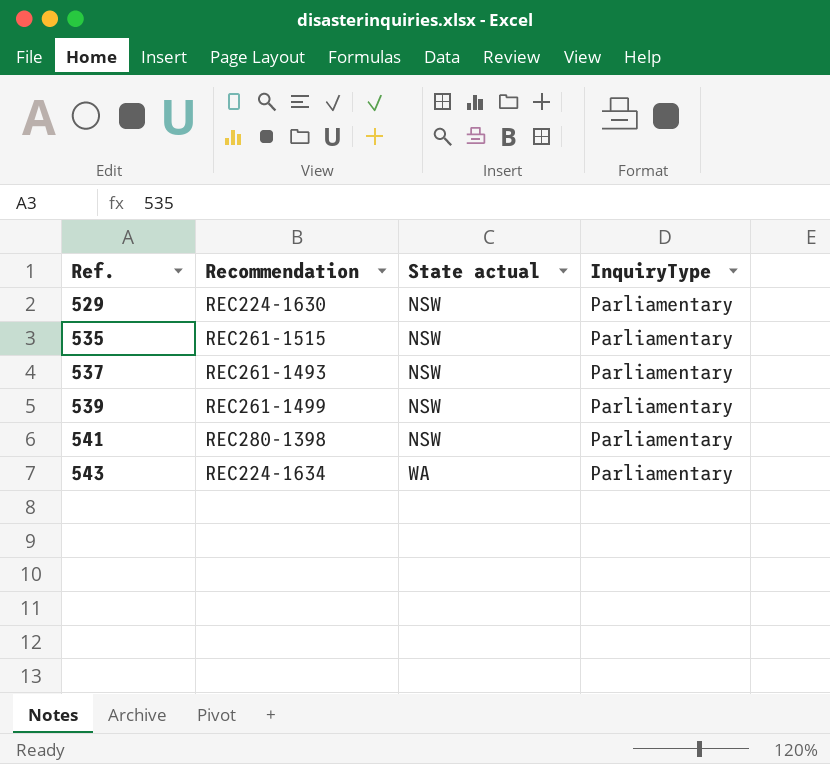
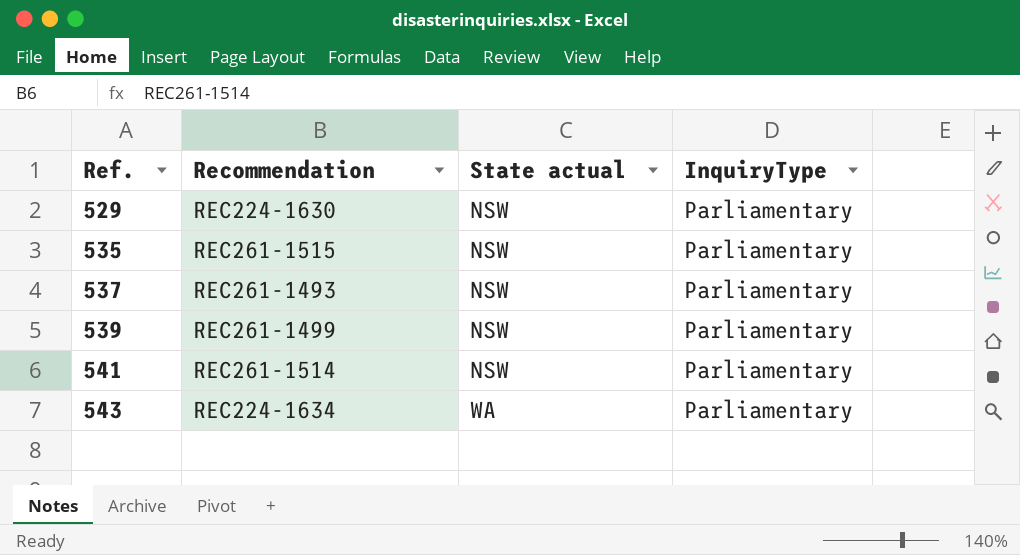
541 | Recommendation: REC280-1398 -> REC261-1514

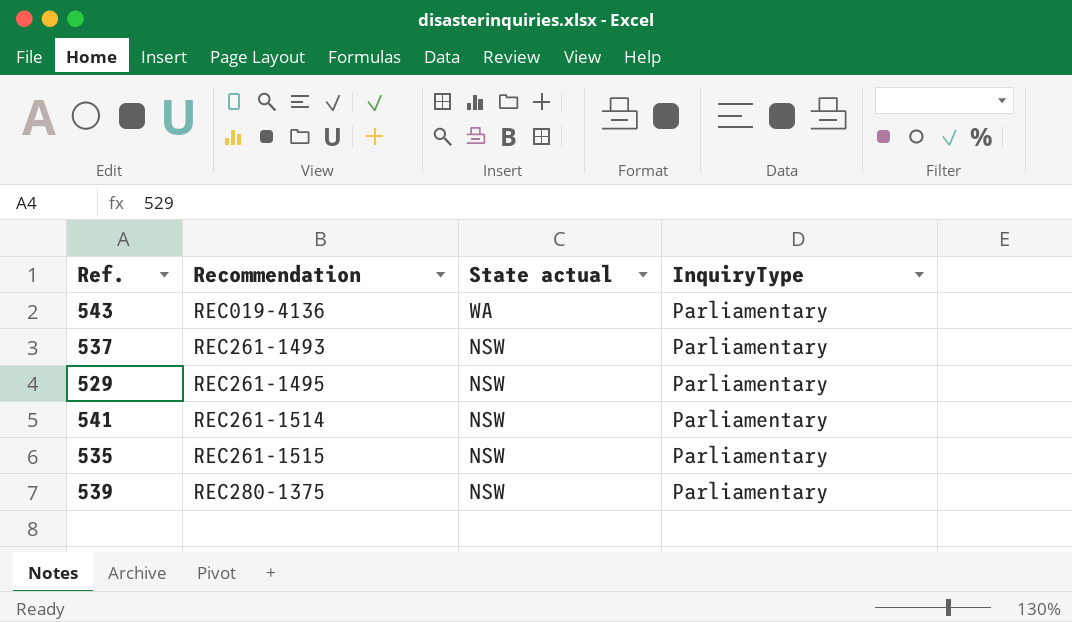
row order: Ref. ascending -> Recommendation ascending
543 | Recommendation: REC224-1634 -> REC019-4136
529 | Recommendation: REC224-1630 -> REC261-1495
539 | Recommendation: REC261-1499 -> REC280-1375

